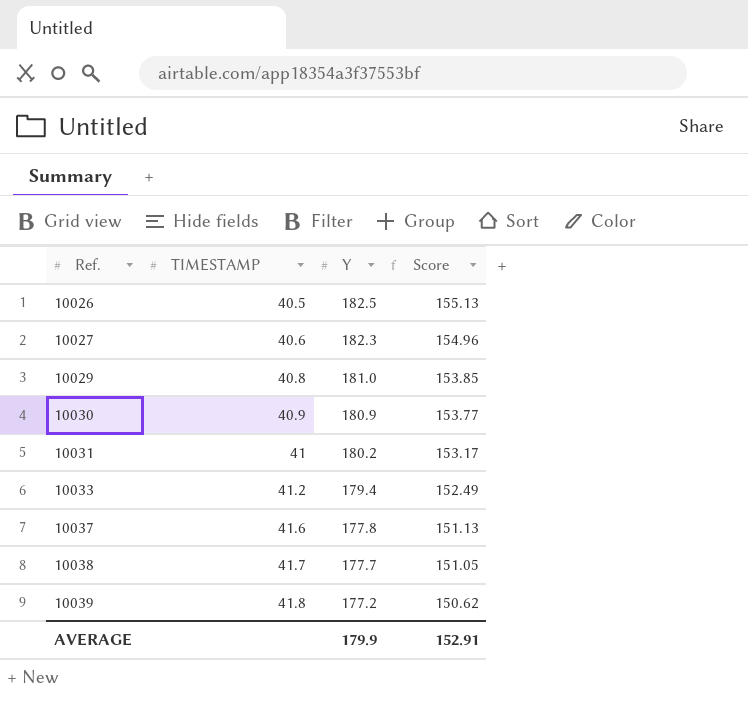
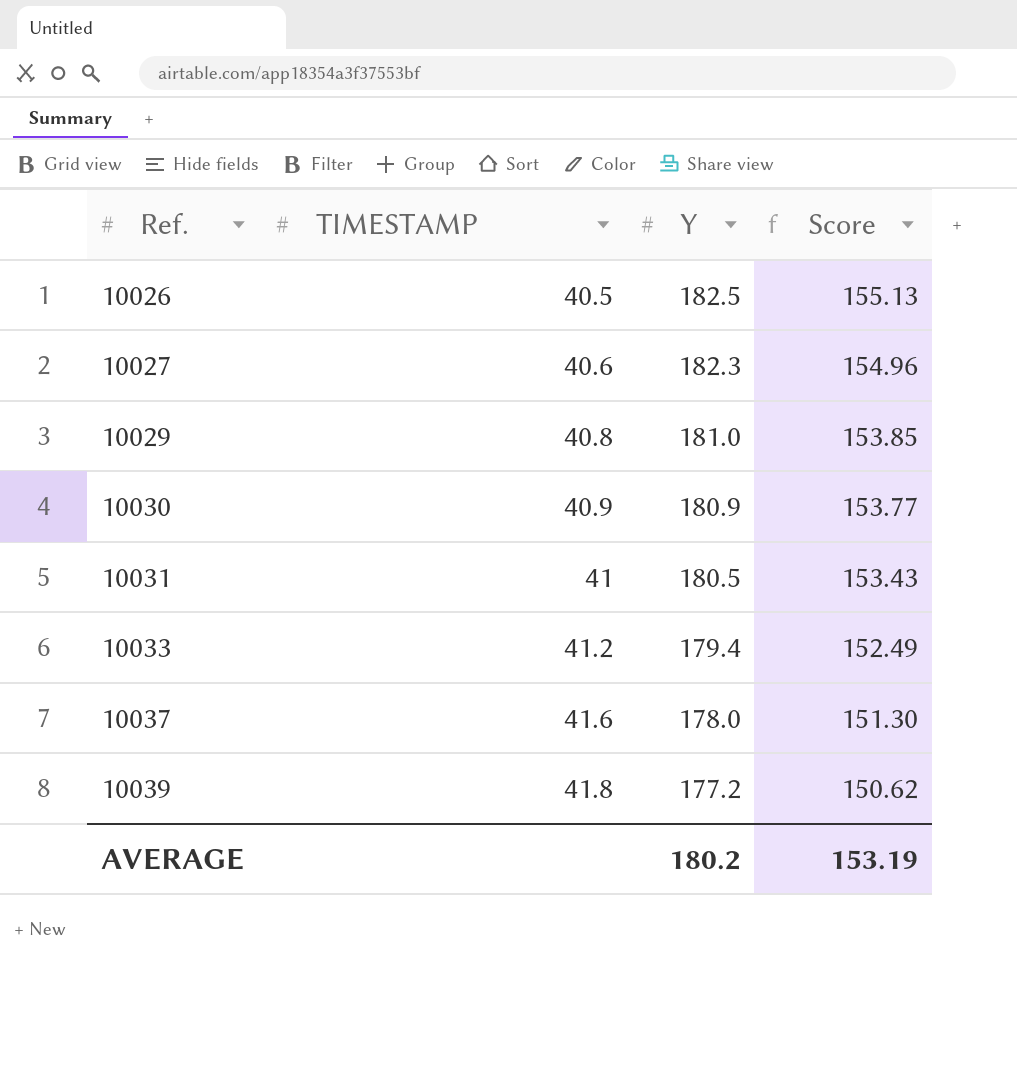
row 10038: 41.7 | 177.7 | 151.05 -> none
10031 | Y: 180.2 -> 180.5
10031 | Score: 153.17 -> 153.43
10037 | Y: 177.8 -> 178.0
10037 | Score: 151.13 -> 151.30
AVERAGE | Y: 179.9 -> 180.2
AVERAGE | Score: 152.91 -> 153.19

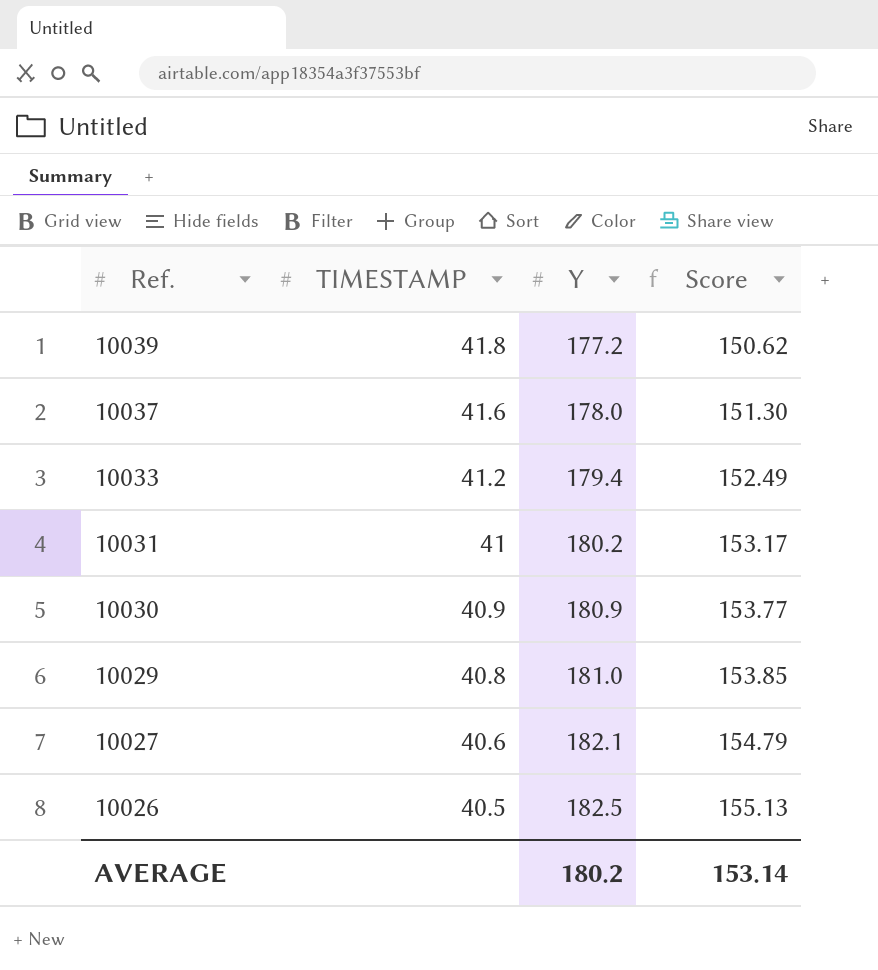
row order: Ref. ascending -> Ref. descending
10031 | Y: 180.5 -> 180.2
10031 | Score: 153.43 -> 153.17
10027 | Y: 182.3 -> 182.1
10027 | Score: 154.96 -> 154.79
AVERAGE | Score: 153.19 -> 153.14

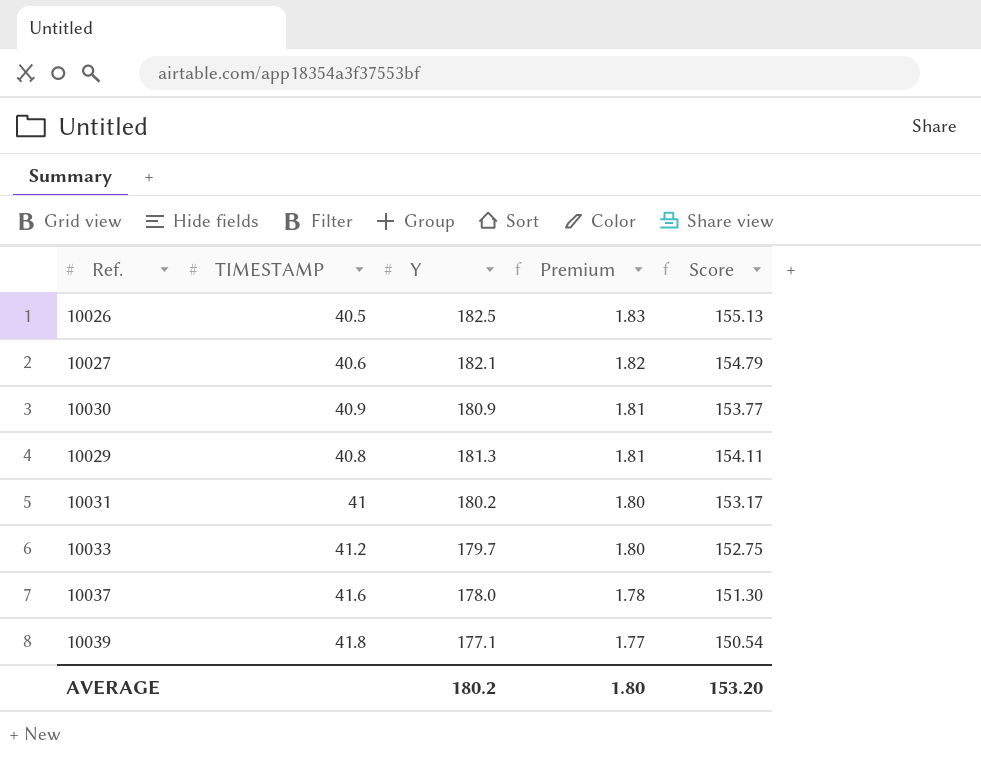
row order: Ref. descending -> Premium descending
column Premium | formula: none -> [Y] * 0.01
10029 | Y: 181.0 -> 181.3
10029 | Score: 153.85 -> 154.11
10033 | Y: 179.4 -> 179.7
10033 | Score: 152.49 -> 152.75
10039 | Y: 177.2 -> 177.1
10039 | Score: 150.62 -> 150.54
AVERAGE | Score: 153.14 -> 153.20

